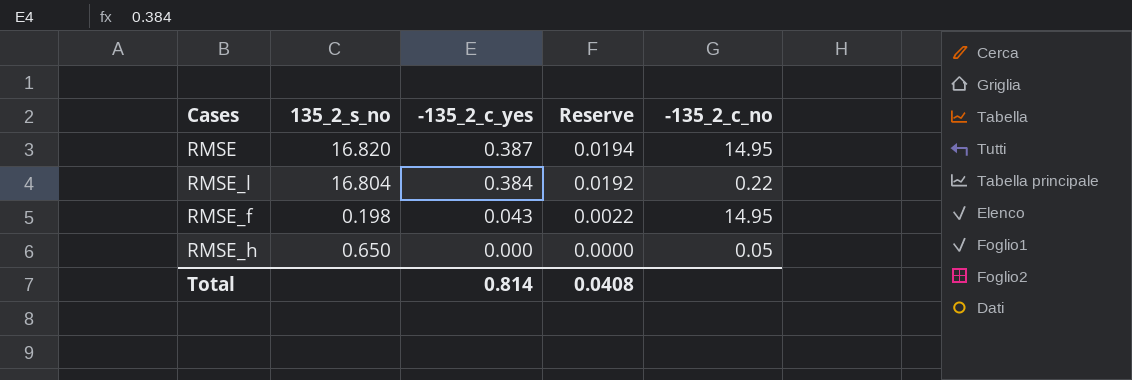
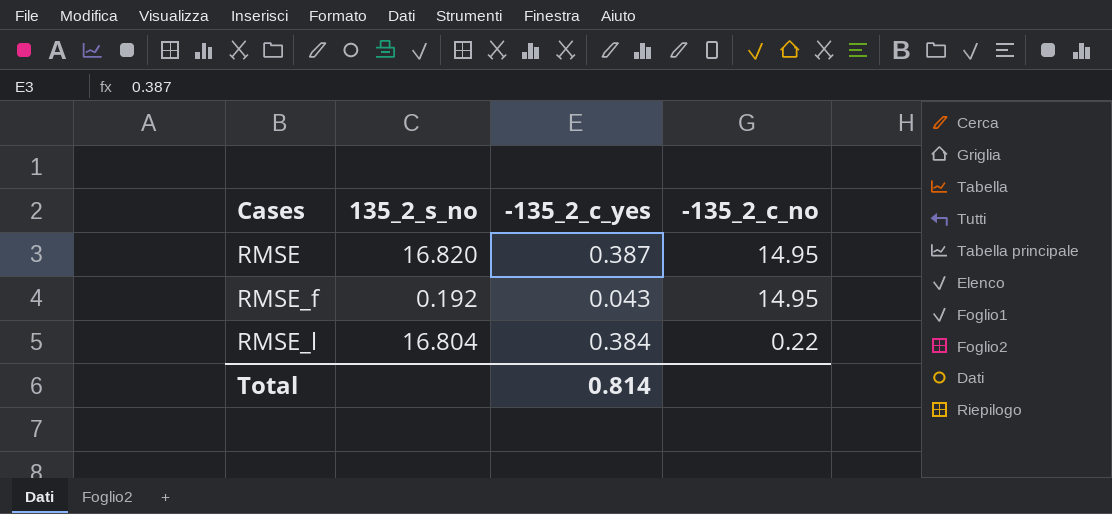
row order: -135_2_c_yes descending -> Cases ascending
column Reserve | formula: [-135_2_c_yes] * 0.05 -> none
row RMSE_h: 0.650 | 0.000 | 0.0000 | 0.05 -> none
RMSE_f | 135_2_s_no: 0.198 -> 0.192

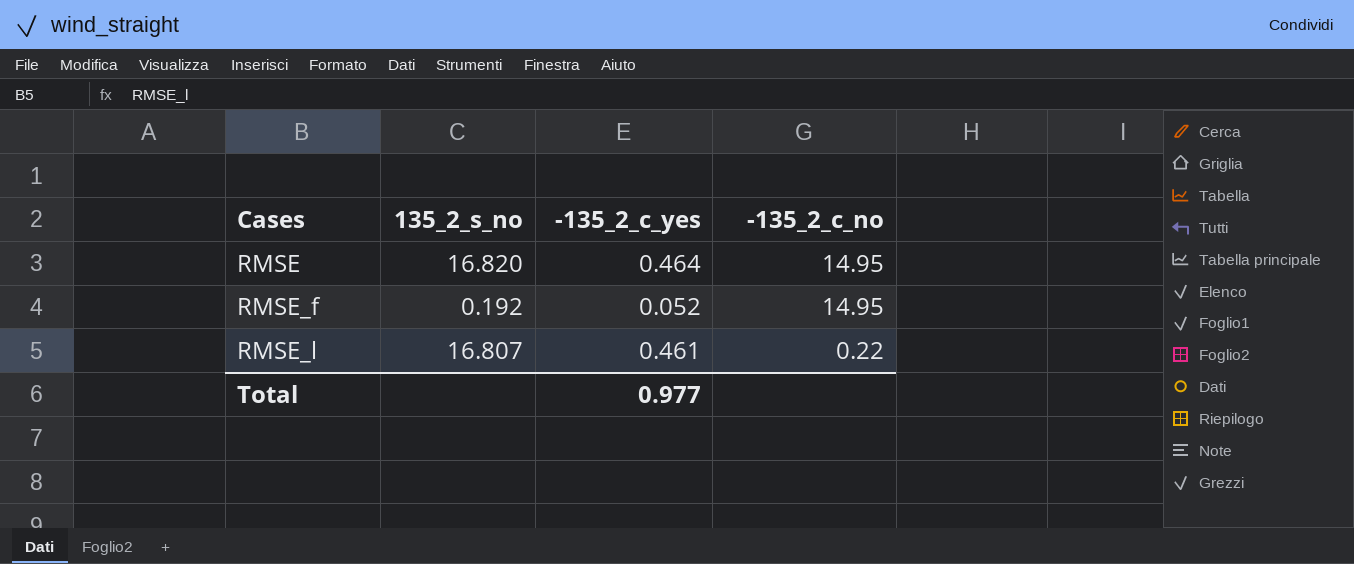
RMSE | -135_2_c_yes: 0.387 -> 0.464
RMSE_f | -135_2_c_yes: 0.043 -> 0.052
RMSE_l | 135_2_s_no: 16.804 -> 16.807
RMSE_l | -135_2_c_yes: 0.384 -> 0.461
Total | -135_2_c_yes: 0.814 -> 0.977

